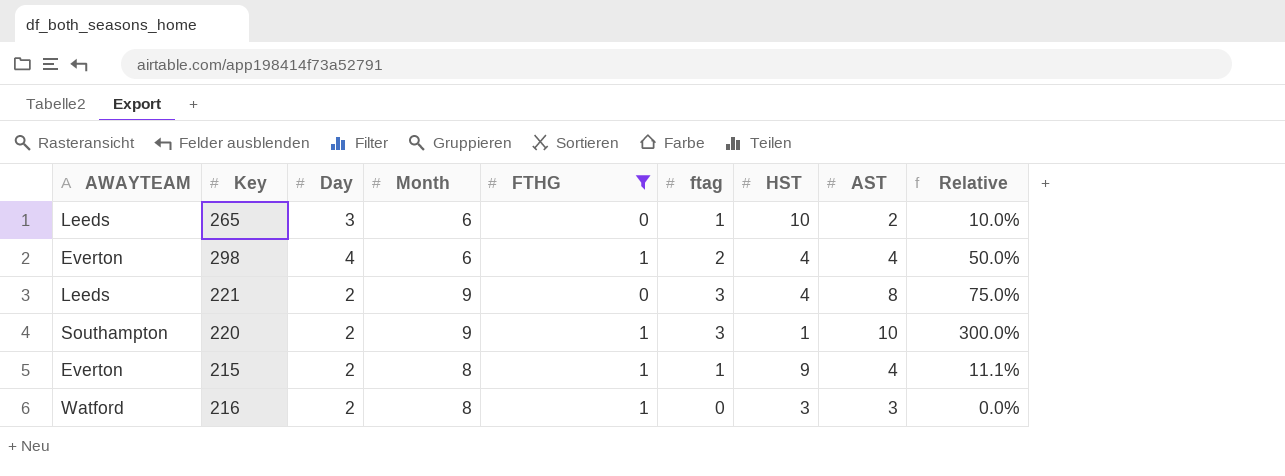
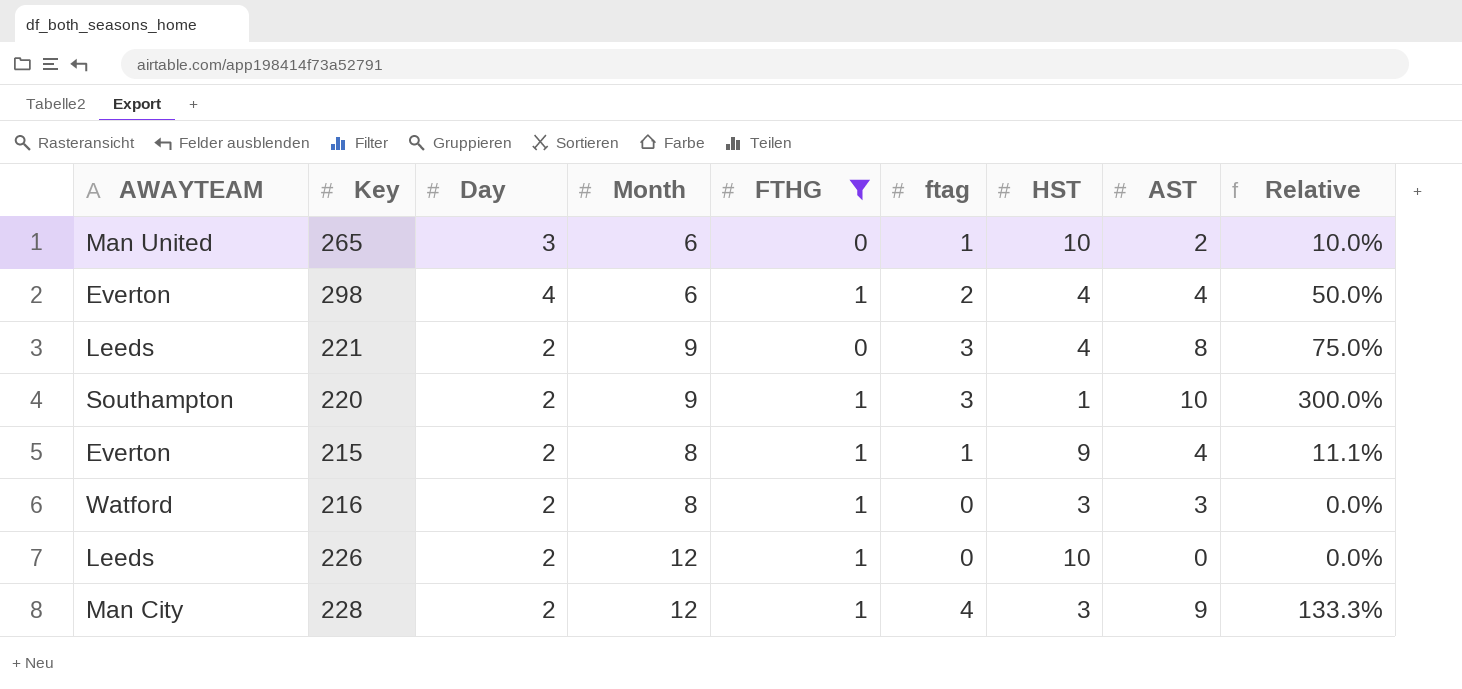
265 | AWAYTEAM: Leeds -> Man United
row 226: none -> Leeds | 2 | 12 | 1 | 0 | 10 | 0 | 0.0%
row 228: none -> Man City | 2 | 12 | 1 | 4 | 3 | 9 | 133.3%

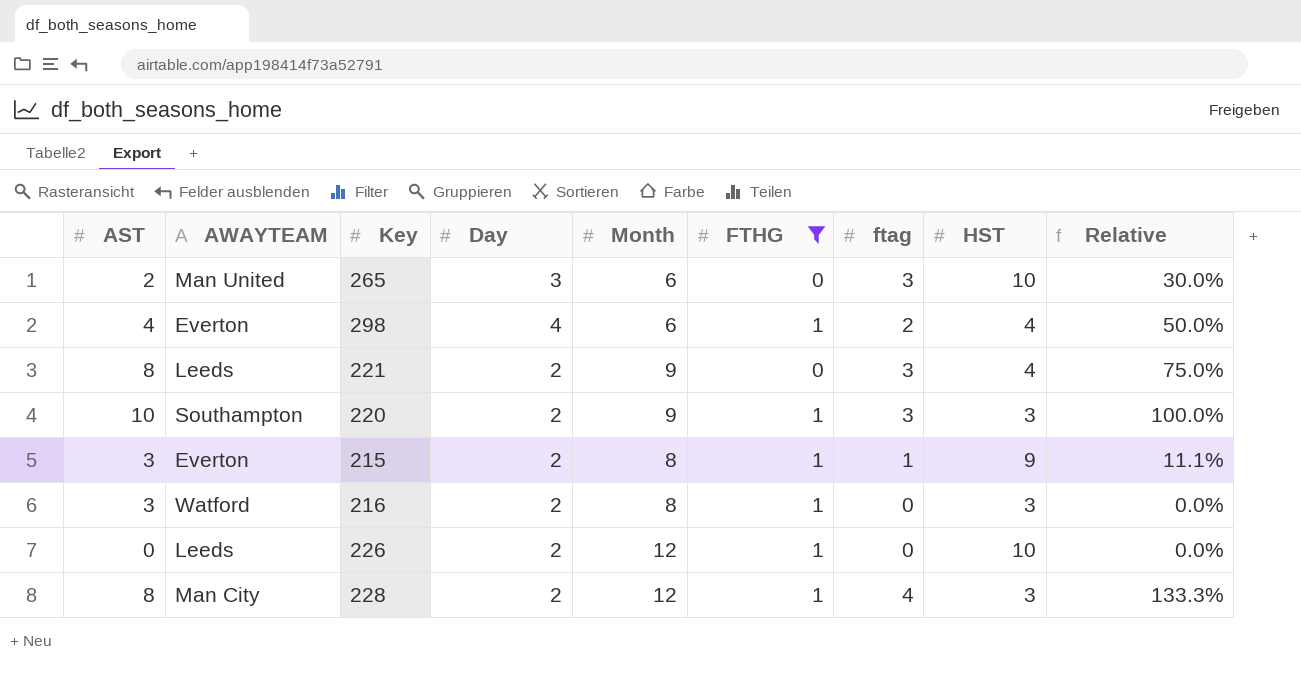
column AST | position: 8 -> 1
265 | ftag: 1 -> 3
265 | Relative: 10.0% -> 30.0%
220 | HST: 1 -> 3
220 | Relative: 300.0% -> 100.0%
215 | AST: 4 -> 3
228 | AST: 9 -> 8

